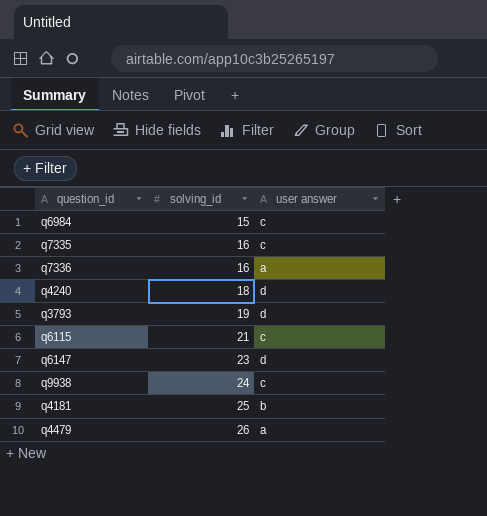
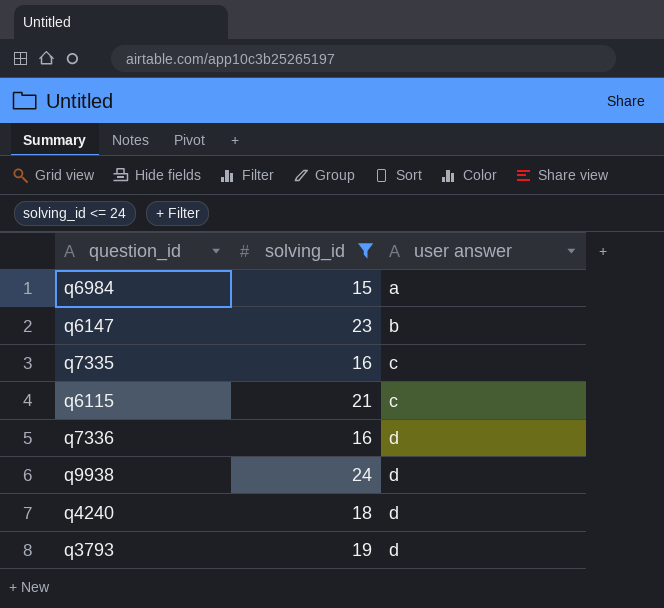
filter: none -> solving_id <= 24
row order: solving_id ascending -> user answer ascending
q6984 | user answer: c -> a
q6147 | user answer: d -> b
q7336 | user answer: a -> d
q9938 | user answer: c -> d

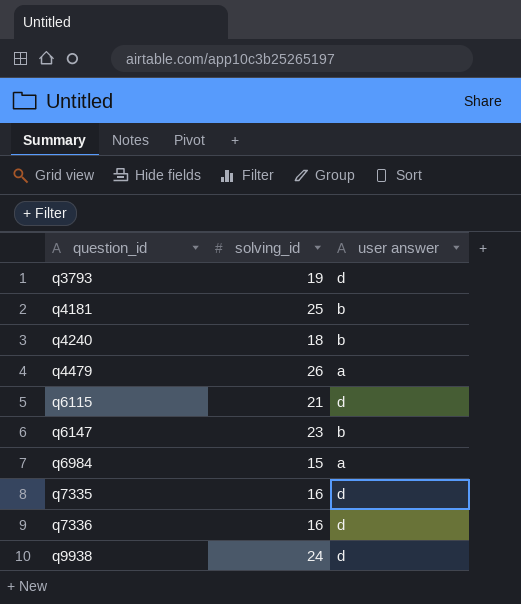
filter: solving_id <= 24 -> none
row order: user answer ascending -> question_id ascending
q4240 | user answer: d -> b
q6115 | user answer: c -> d
q7335 | user answer: c -> d

